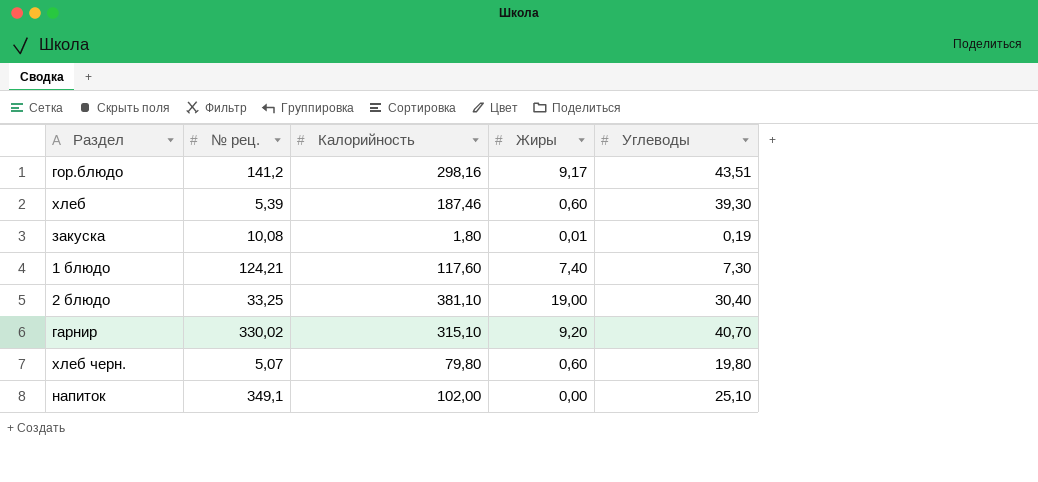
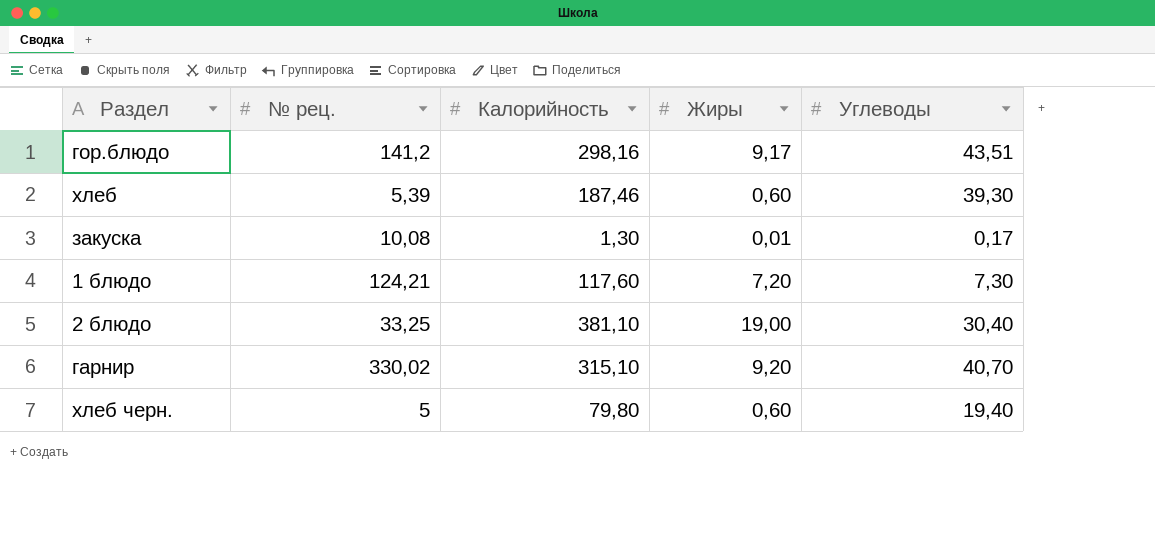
row напиток: 349,1 | 102,00 | 0,00 | 25,10 -> none
закуска | Калорийность: 1,80 -> 1,30
закуска | Углеводы: 0,19 -> 0,17
1 блюдо | Жиры: 7,40 -> 7,20
хлеб черн. | № рец.: 5,07 -> 5
хлеб черн. | Углеводы: 19,80 -> 19,40

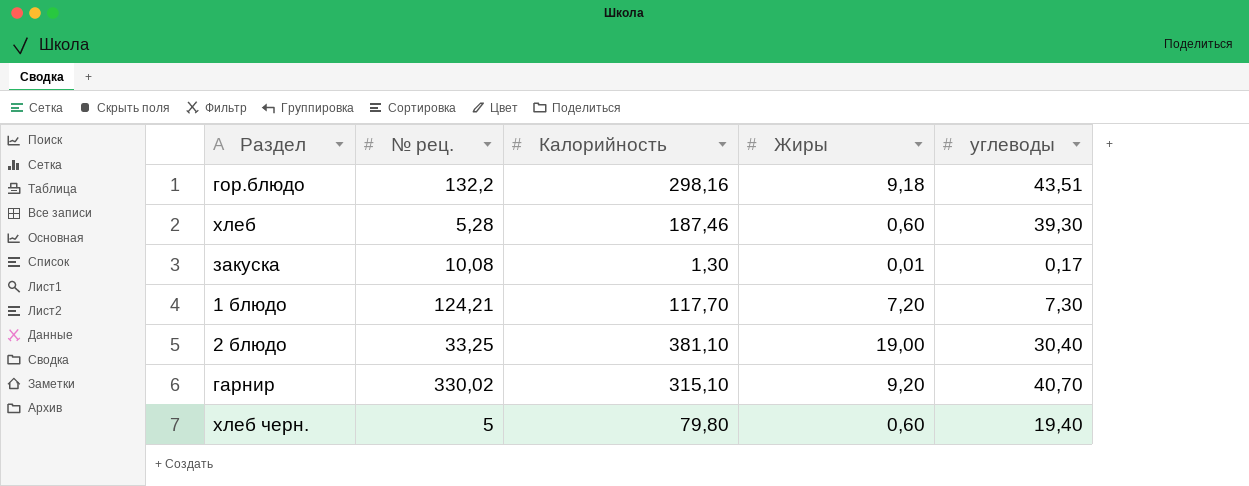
column name: Углеводы -> углеводы
гор.блюдо | № рец.: 141,2 -> 132,2
гор.блюдо | Жиры: 9,17 -> 9,18
хлеб | № рец.: 5,39 -> 5,28
1 блюдо | Калорийность: 117,60 -> 117,70

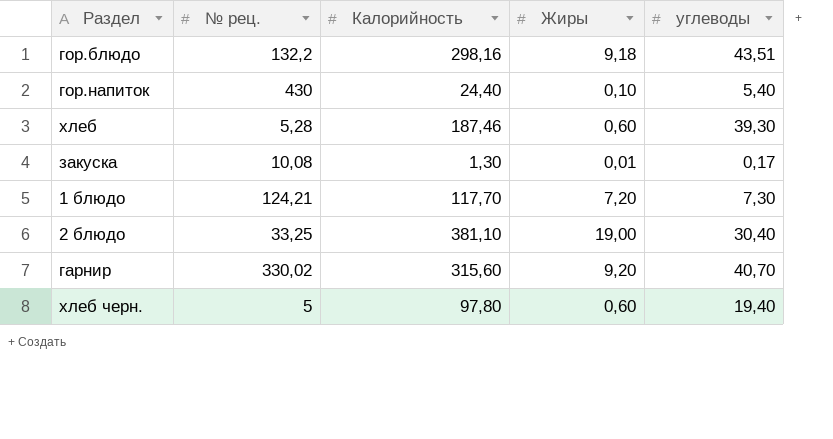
row гор.напиток: none -> 430 | 24,40 | 0,10 | 5,40
гарнир | Калорийность: 315,10 -> 315,60
хлеб черн. | Калорийность: 79,80 -> 97,80

